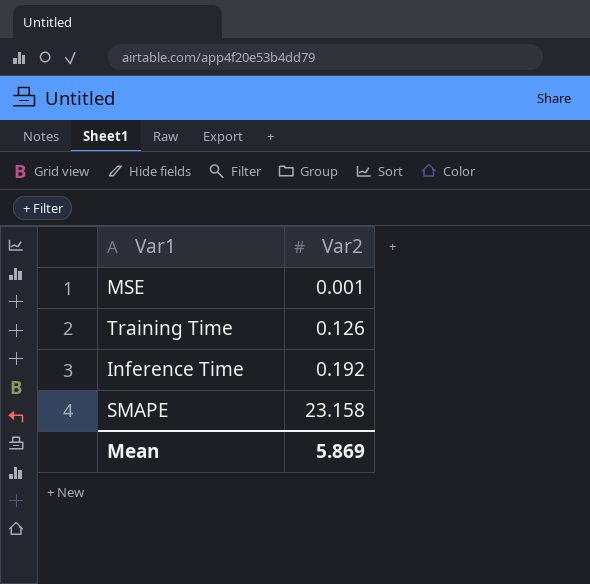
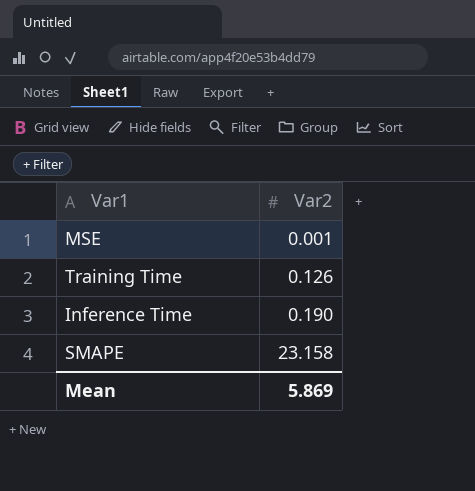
Inference Time | Var2: 0.192 -> 0.190

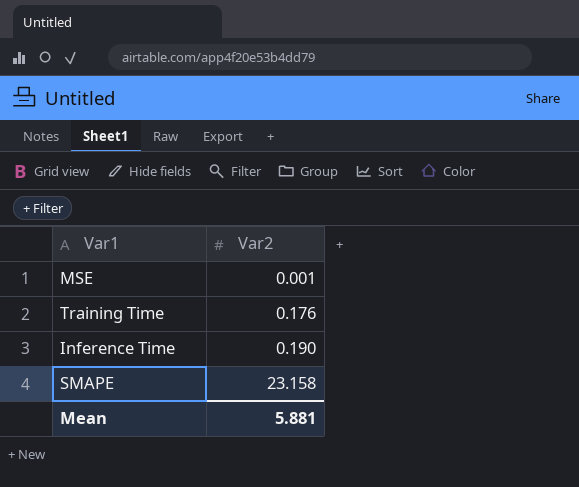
Training Time | Var2: 0.126 -> 0.176
Mean | Var2: 5.869 -> 5.881

